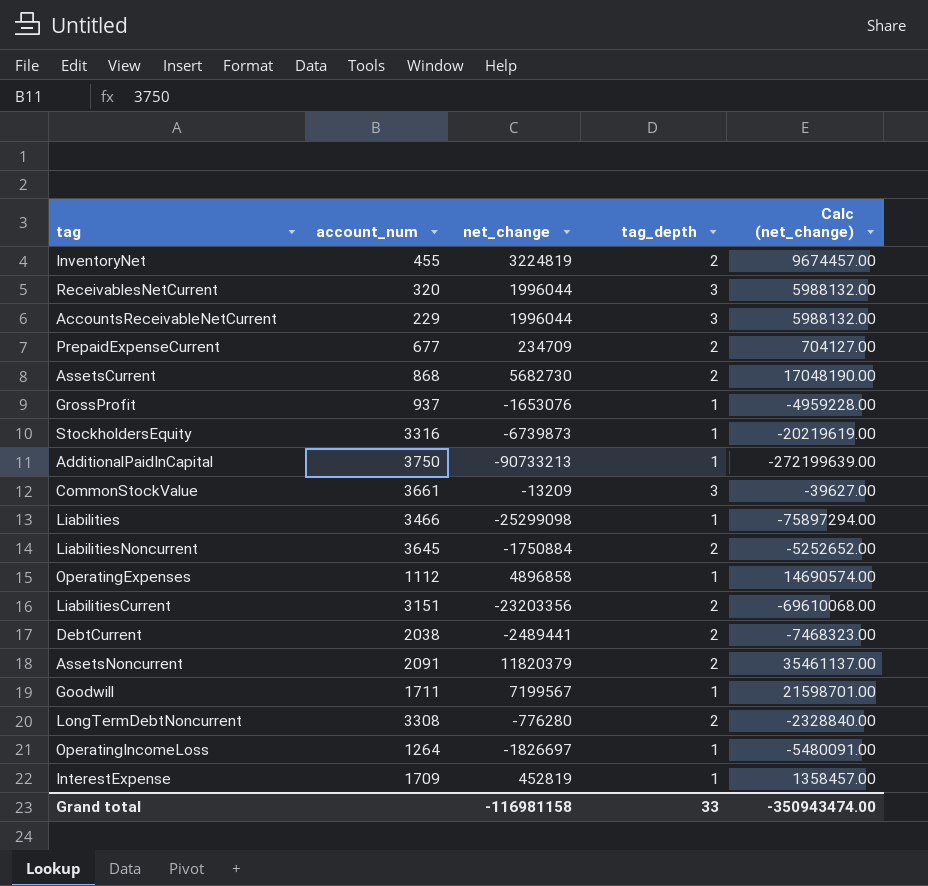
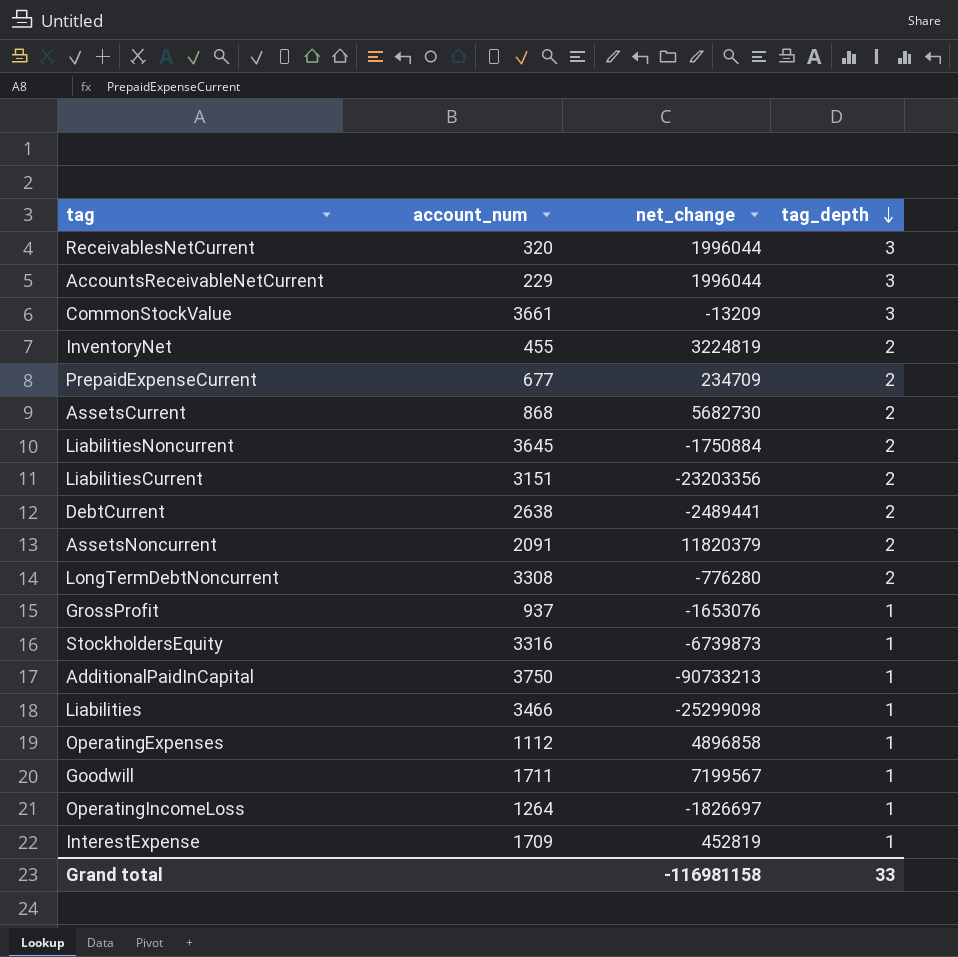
row order: none -> tag_depth descending
column Calc (net_change) | formula: [net_change] * 3 -> none
DebtCurrent | account_num: 2038 -> 2638

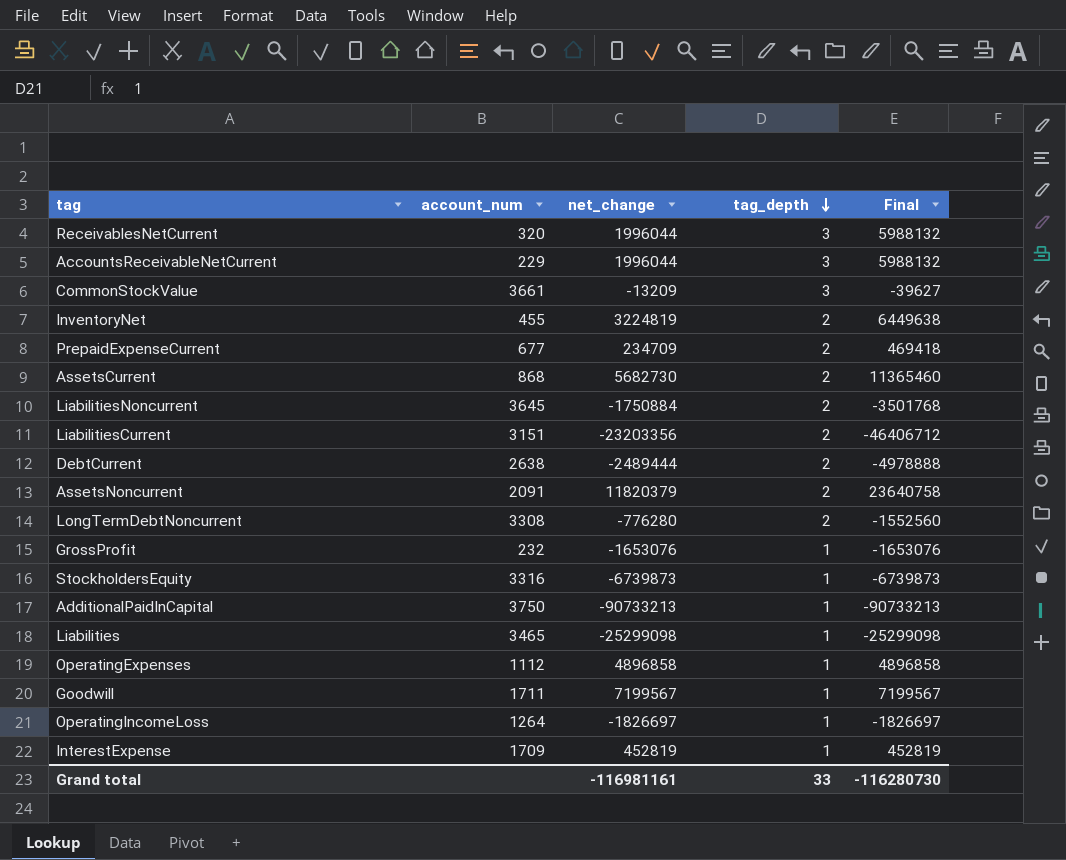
column Final | formula: none -> [net_change] * [tag_depth]
DebtCurrent | net_change: -2489441 -> -2489444
GrossProfit | account_num: 937 -> 232
Liabilities | account_num: 3466 -> 3465
Grand total | net_change: -116981158 -> -116981161

